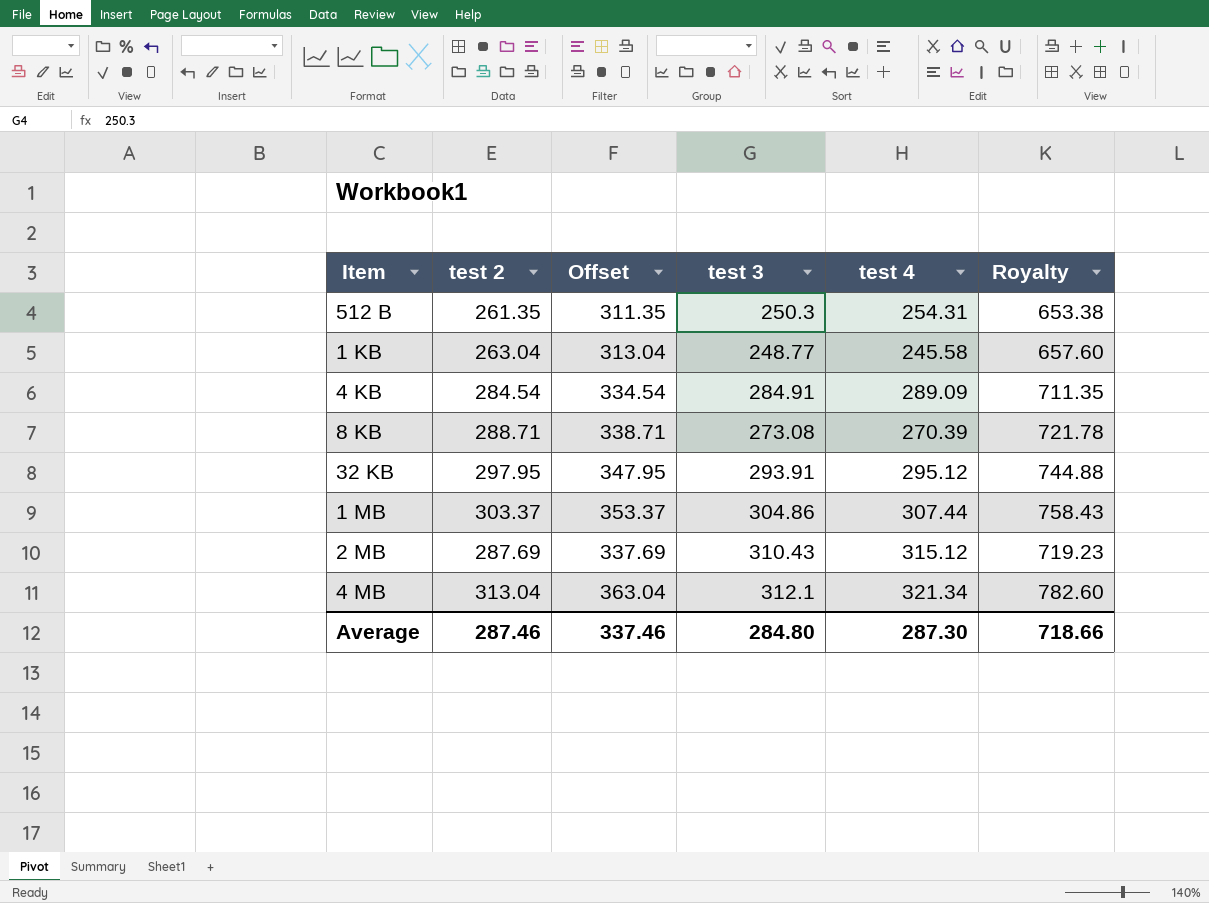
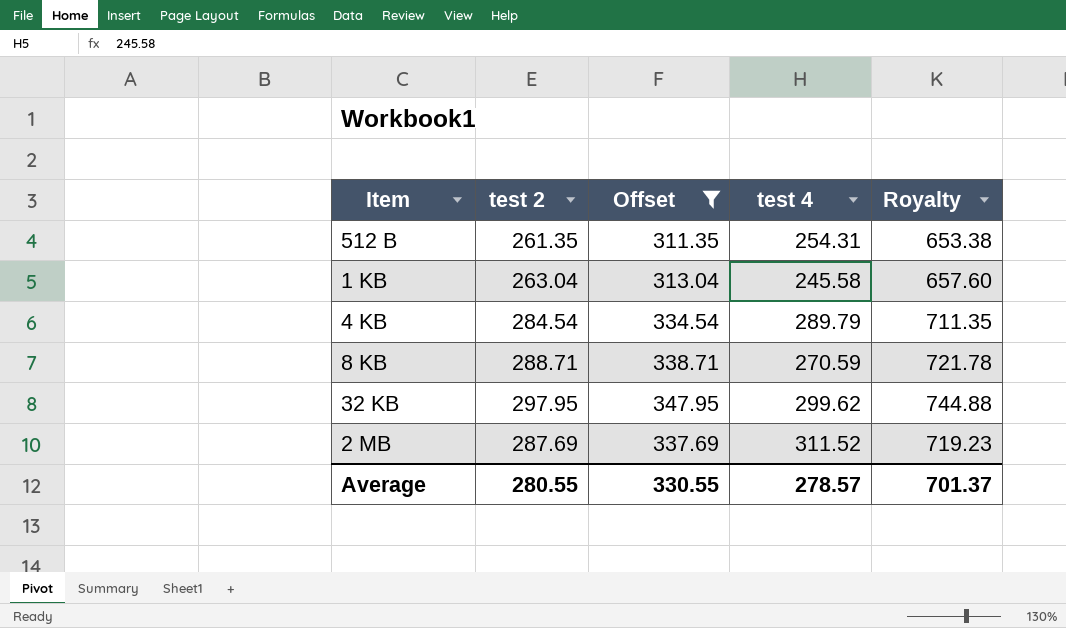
filter: none -> Offset <= 347.95
column test 3 | position: 4 -> none
4 KB | test 4: 289.09 -> 289.79
8 KB | test 4: 270.39 -> 270.59
32 KB | test 4: 295.12 -> 299.62
2 MB | test 4: 315.12 -> 311.52
Average | test 2: 287.46 -> 280.55
Average | Offset: 337.46 -> 330.55
Average | test 4: 287.30 -> 278.57
Average | Royalty: 718.66 -> 701.37

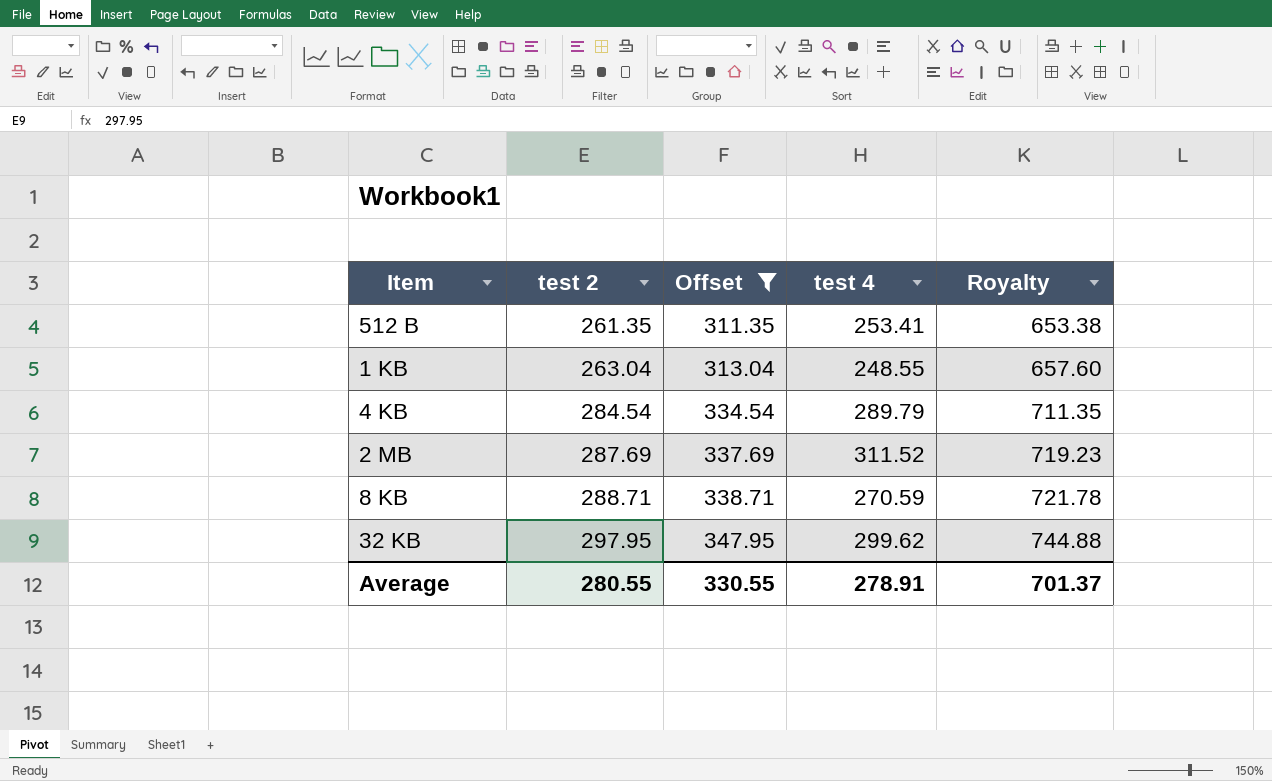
row order: none -> test 2 ascending
512 B | test 4: 254.31 -> 253.41
1 KB | test 4: 245.58 -> 248.55
Average | test 4: 278.57 -> 278.91

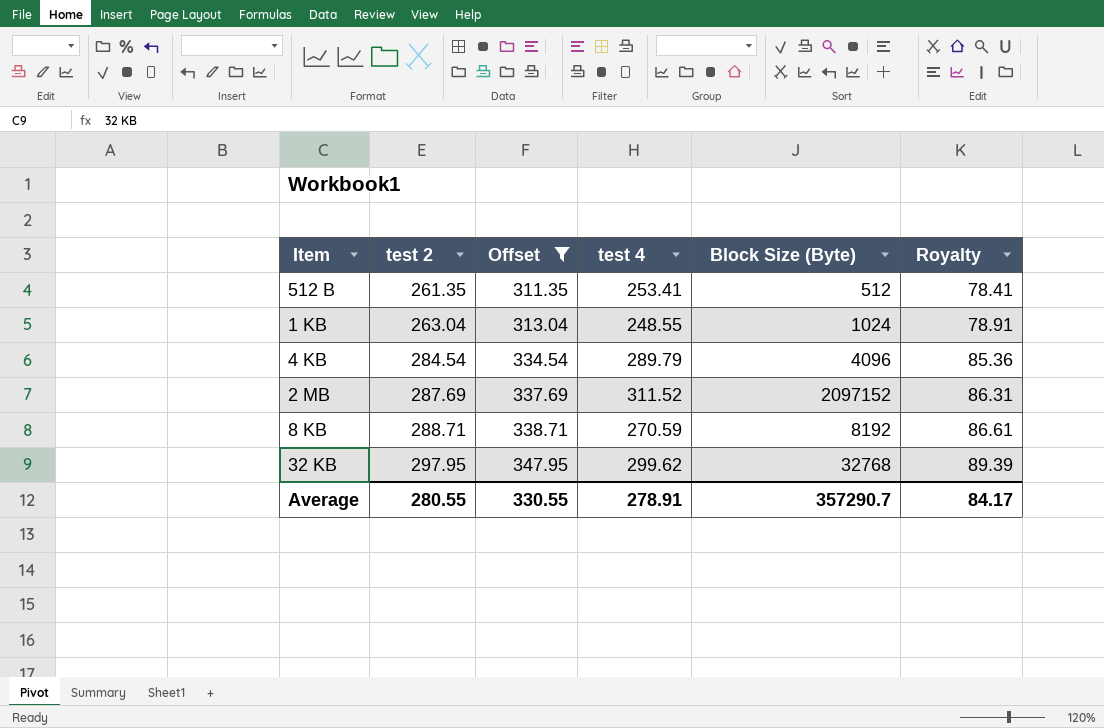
column Block Size (Byte) | position: none -> 5
column Royalty | formula: [test 2] * 2.5 -> [test 2] * 0.3
Average | Royalty: 701.37 -> 84.17

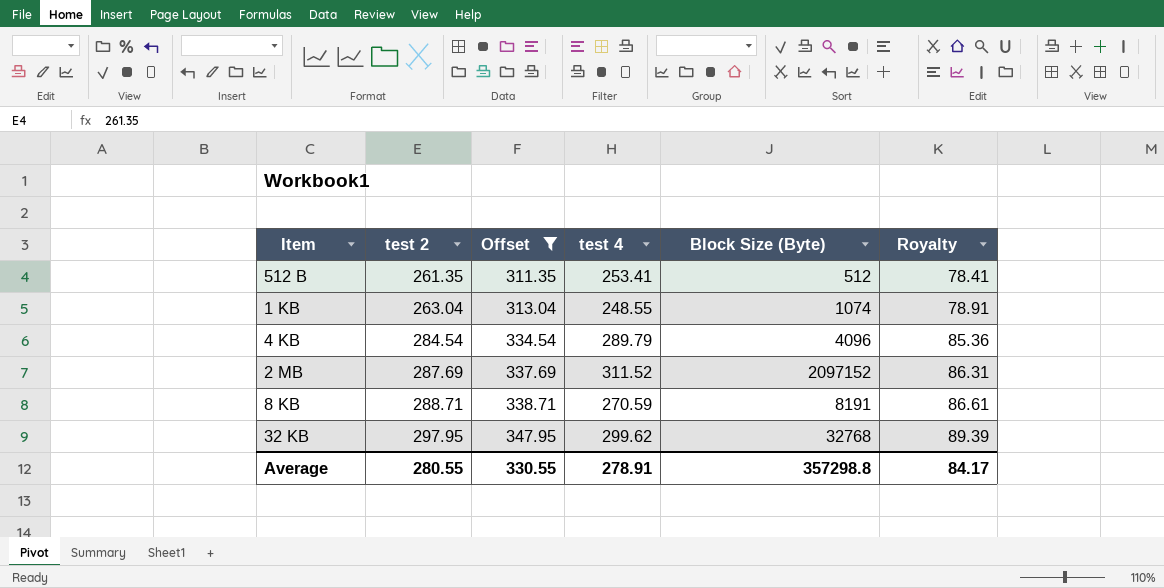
1 KB | Block Size (Byte): 1024 -> 1074
8 KB | Block Size (Byte): 8192 -> 8191
Average | Block Size (Byte): 357290.7 -> 357298.8

